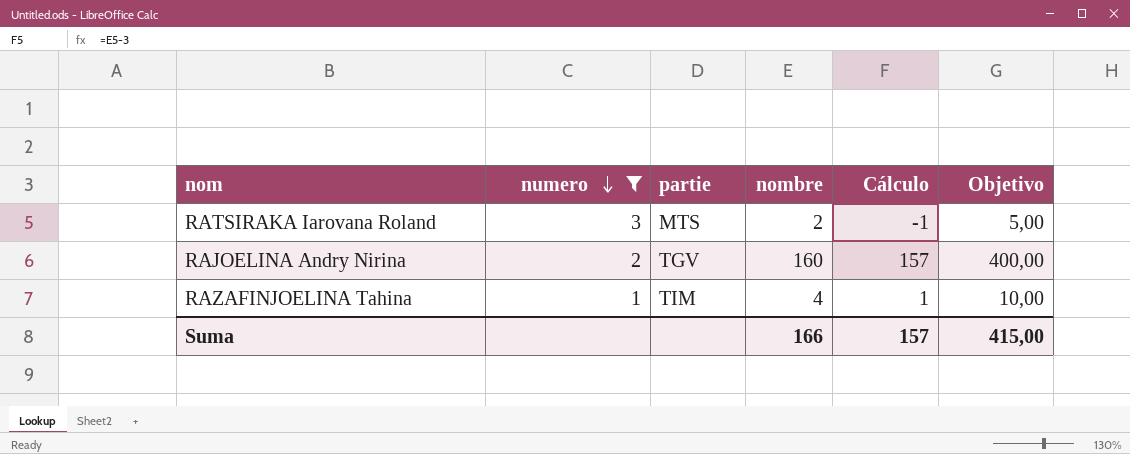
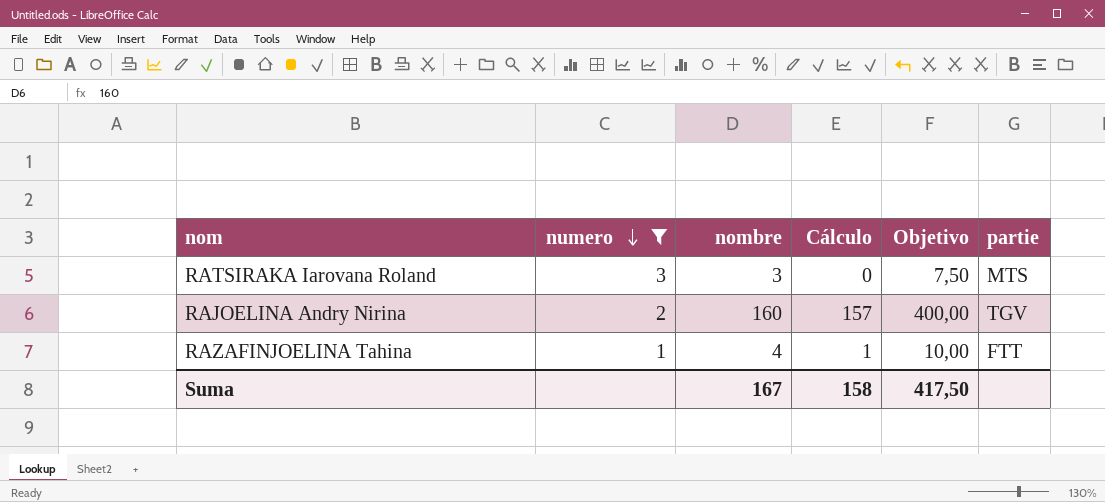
column partie | position: 3 -> 6
RATSIRAKA Iarovana Roland | nombre: 2 -> 3
RATSIRAKA Iarovana Roland | Cálculo: -1 -> 0
RATSIRAKA Iarovana Roland | Objetivo: 5,00 -> 7,50
RAZAFINJOELINA Tahina | partie: TIM -> FTT
Suma | nombre: 166 -> 167
Suma | Cálculo: 157 -> 158
Suma | Objetivo: 415,00 -> 417,50

